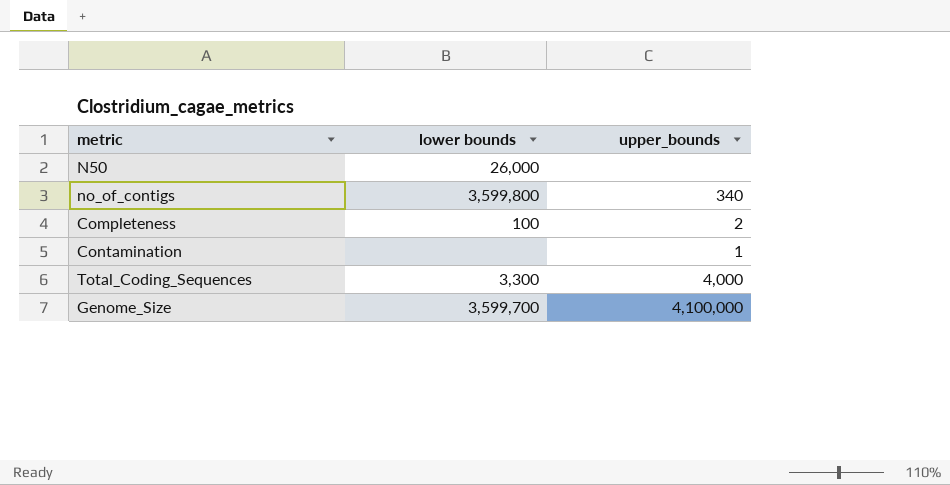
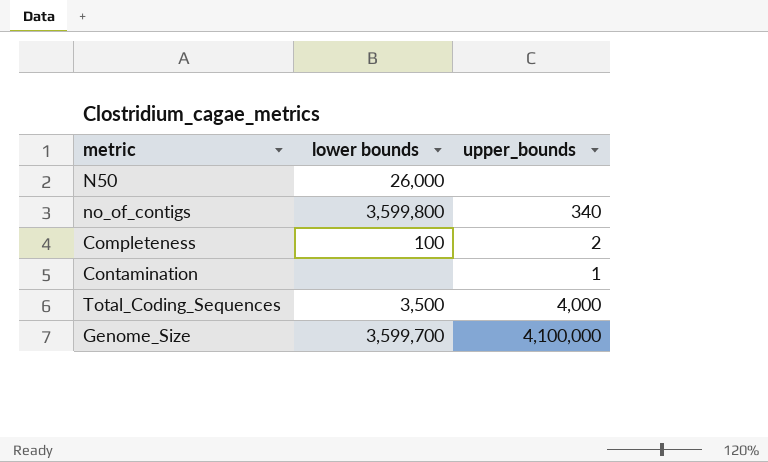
Total_Coding_Sequences | lower bounds: 3,300 -> 3,500

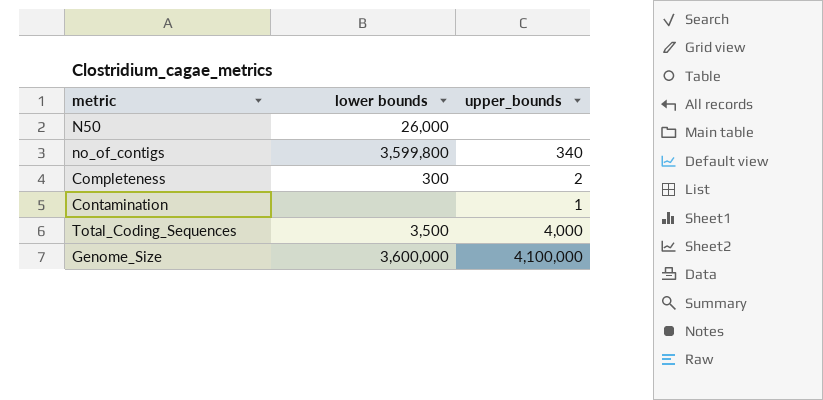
Completeness | lower bounds: 100 -> 300
Genome_Size | lower bounds: 3,599,700 -> 3,600,000

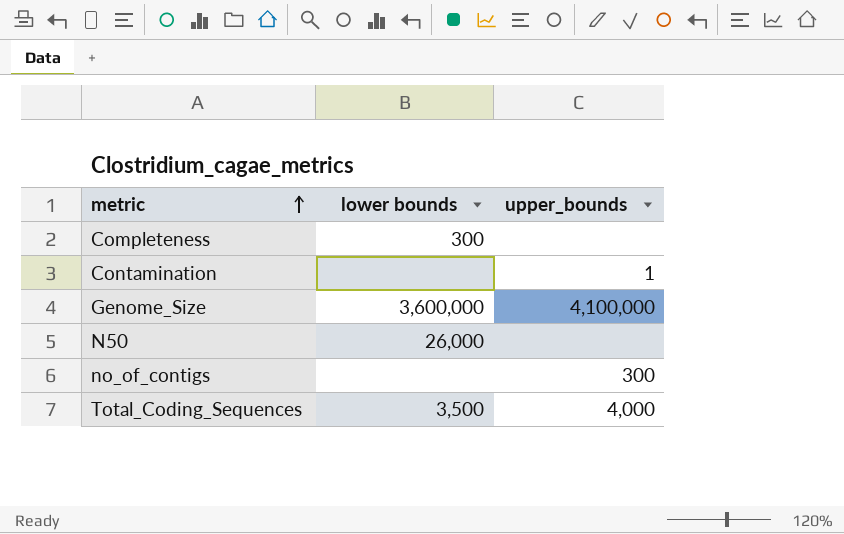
row order: none -> metric ascending
Completeness | upper_bounds: 2 -> none
no_of_contigs | lower bounds: 3,599,800 -> none
no_of_contigs | upper_bounds: 340 -> 300

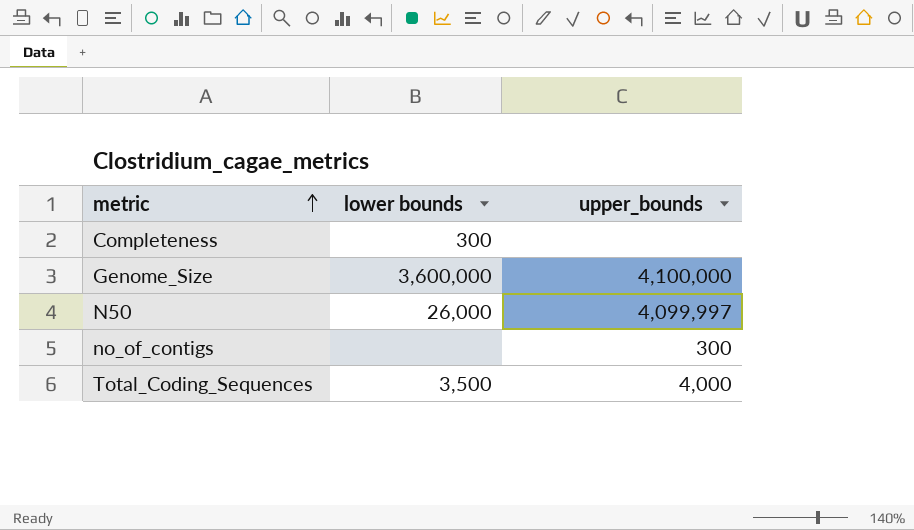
row Contamination: none | 1 -> none
N50 | upper_bounds: none -> 4,099,997

